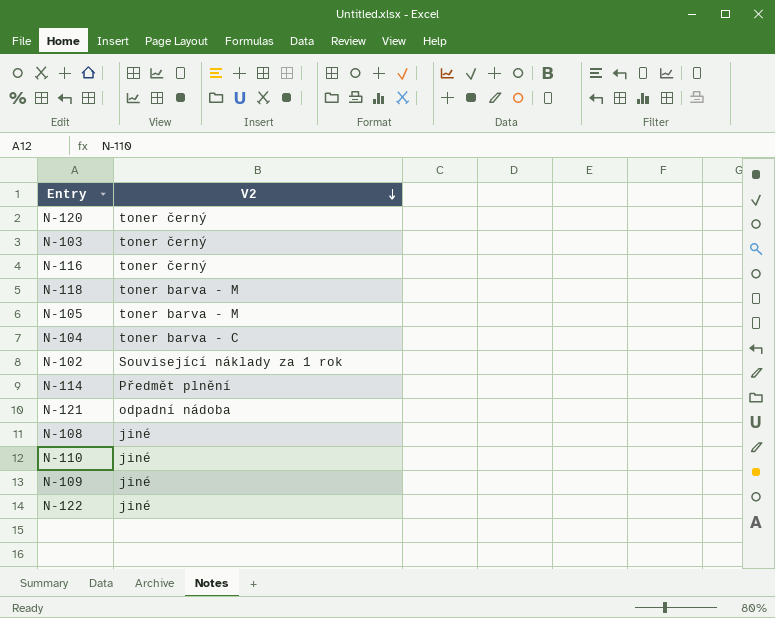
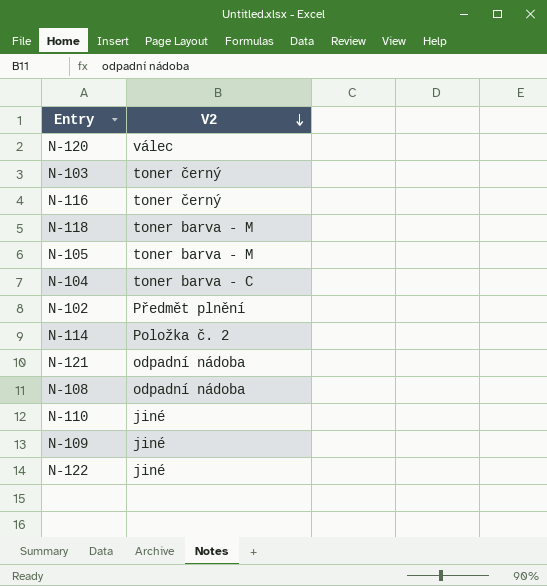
N-120 | V2: toner černý -> válec
N-102 | V2: Související náklady za 1 rok -> Předmět plnění
N-114 | V2: Předmět plnění -> Položka č. 2
N-108 | V2: jiné -> odpadní nádoba

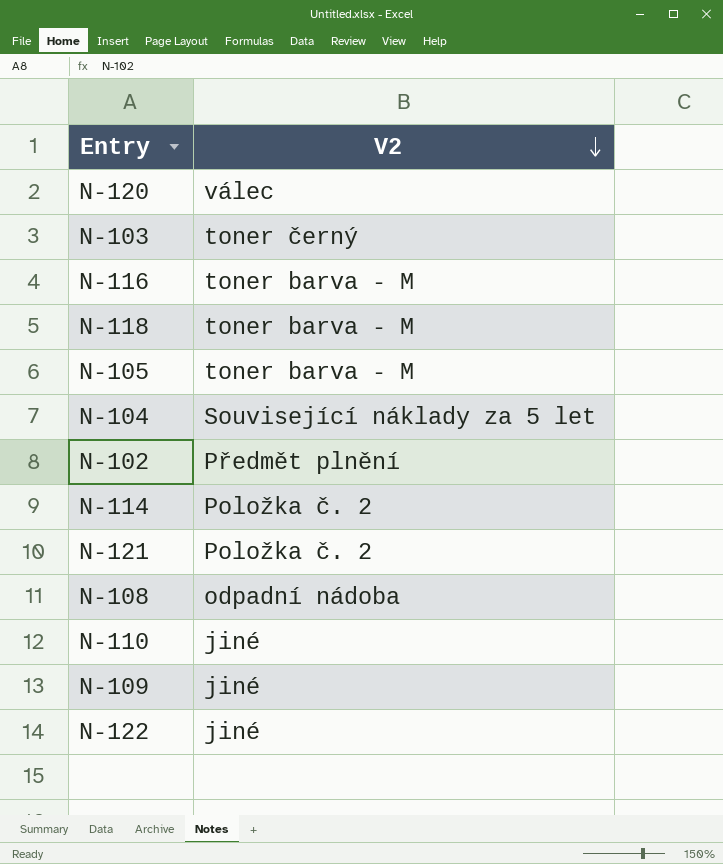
N-116 | V2: toner černý -> toner barva - M
N-104 | V2: toner barva - C -> Související náklady za 5 let
N-121 | V2: odpadní nádoba -> Položka č. 2

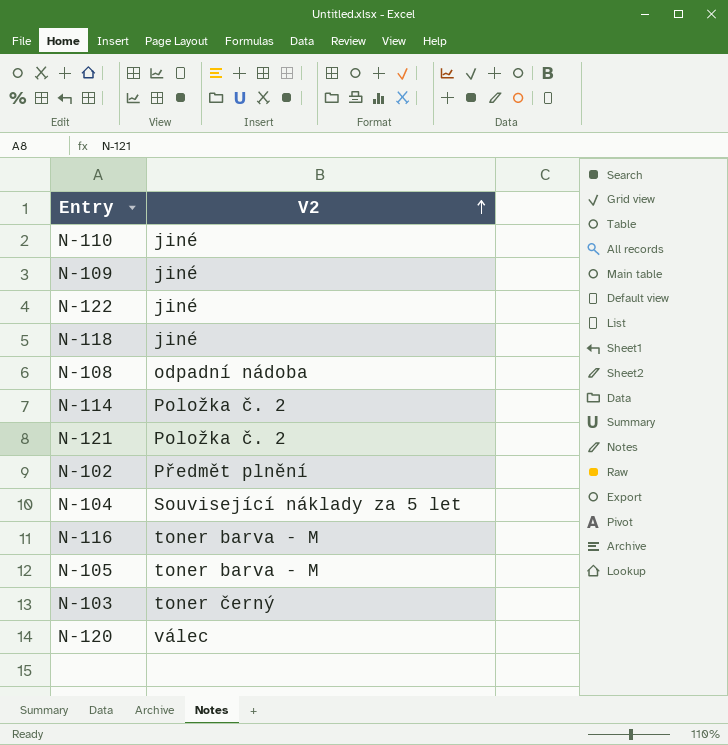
row order: V2 descending -> V2 ascending
N-118 | V2: toner barva - M -> jiné

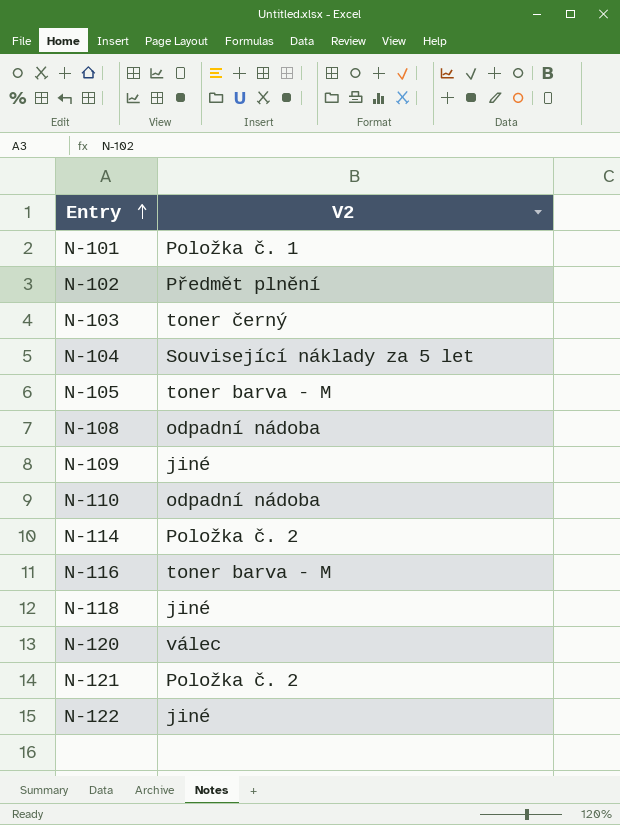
row order: V2 ascending -> Entry ascending
row N-101: none -> Položka č. 1
N-110 | V2: jiné -> odpadní nádoba

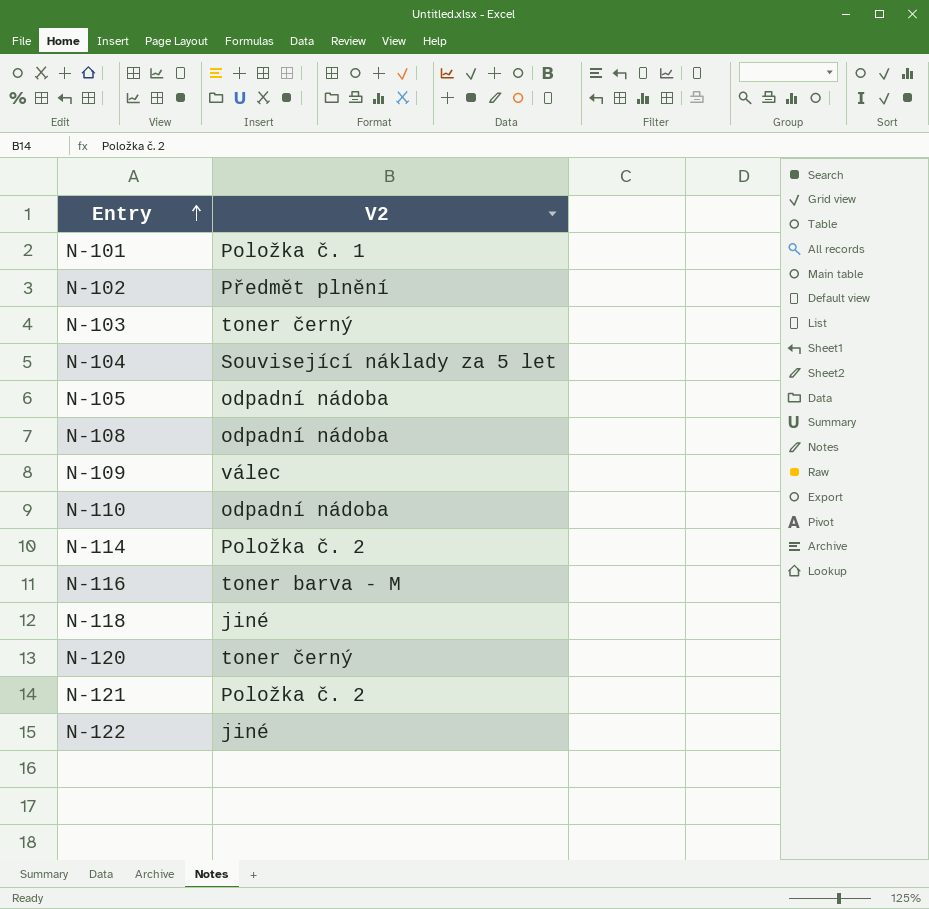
N-105 | V2: toner barva - M -> odpadní nádoba
N-109 | V2: jiné -> válec
N-120 | V2: válec -> toner černý

